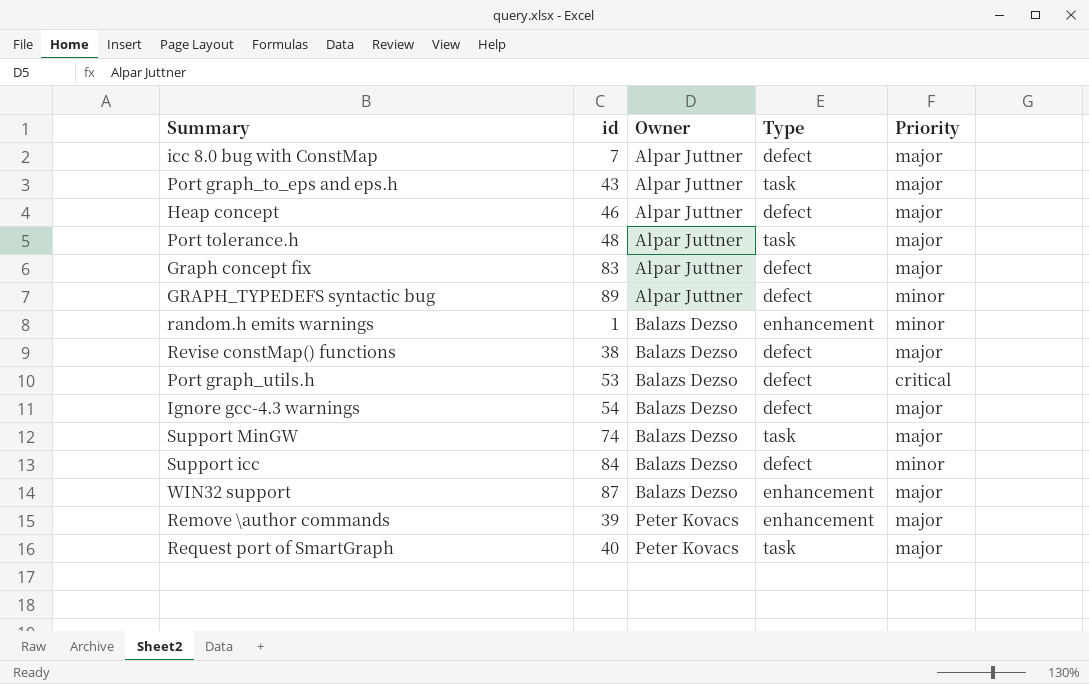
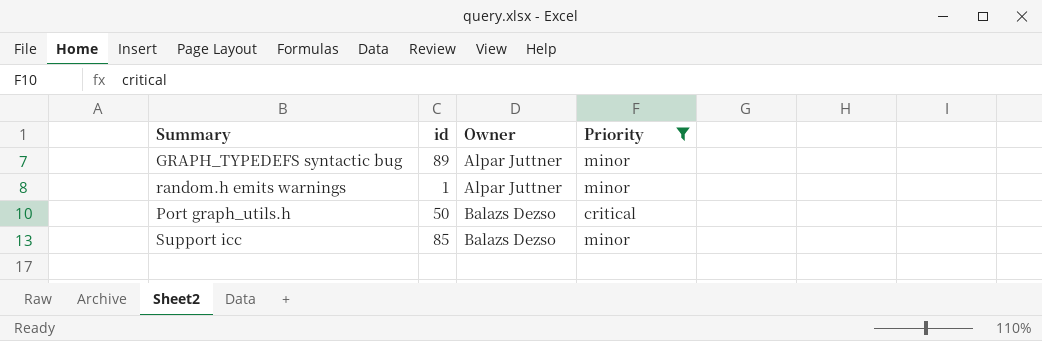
filter: none -> Priority != major
column Type | position: 4 -> none
random.h emits warnings | Owner: Balazs Dezso -> Alpar Juttner
Port graph_utils.h | id: 53 -> 50
Support icc | id: 84 -> 85

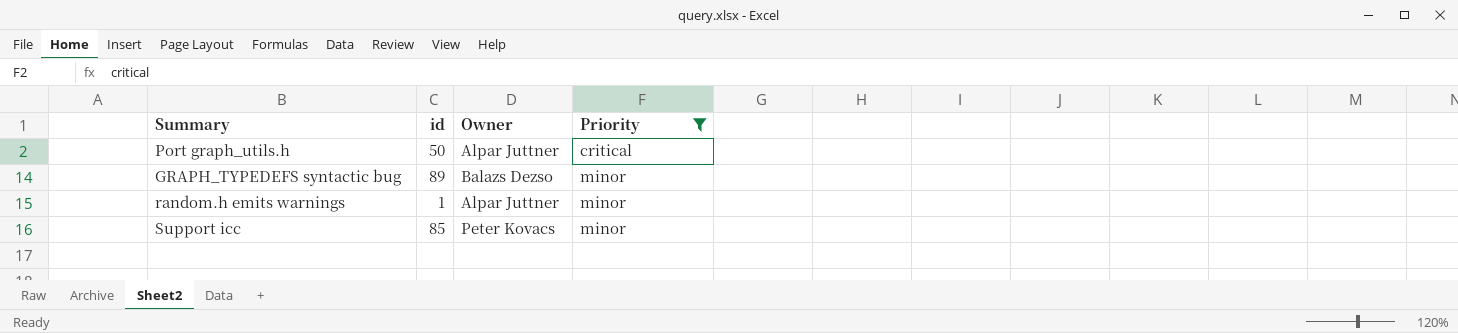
row order: Owner ascending -> Priority ascending
Port graph_utils.h | Owner: Balazs Dezso -> Alpar Juttner
GRAPH_TYPEDEFS syntactic bug | Owner: Alpar Juttner -> Balazs Dezso
Support icc | Owner: Balazs Dezso -> Peter Kovacs

